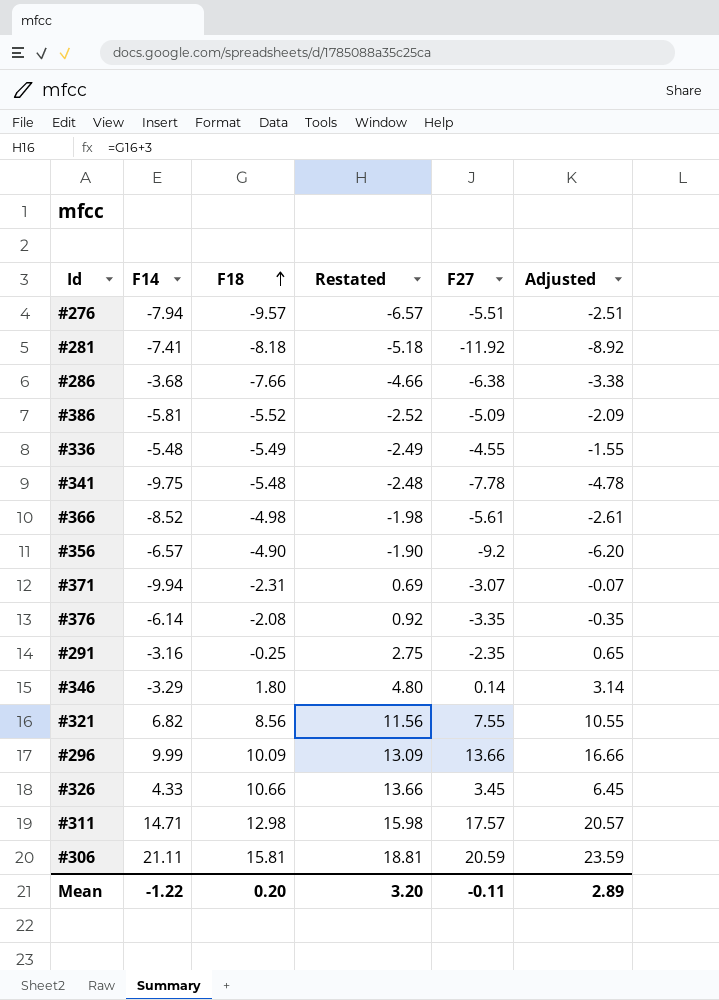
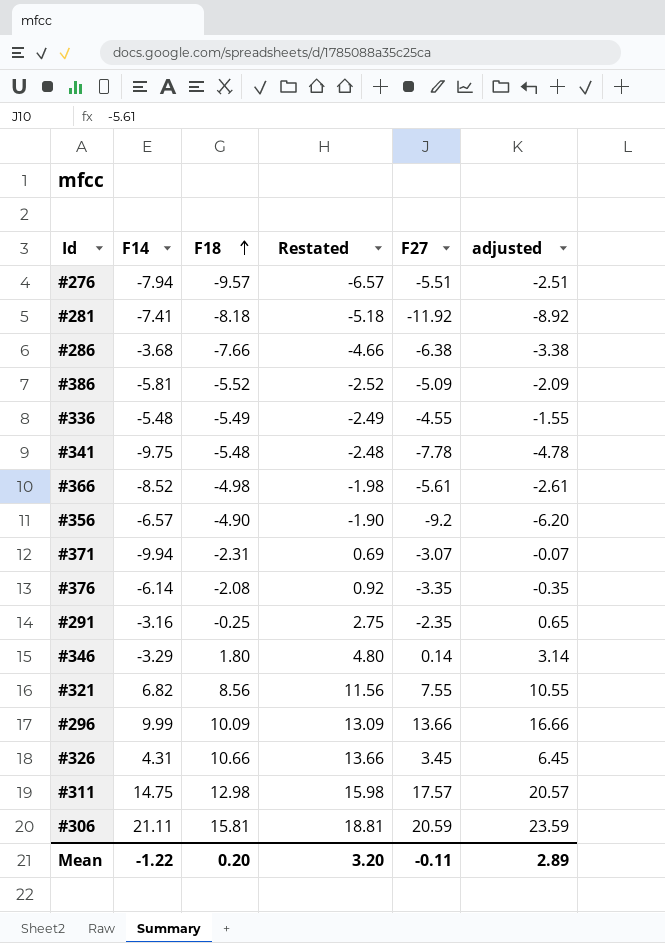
column name: Adjusted -> adjusted
#326 | F14: 4.33 -> 4.31
#311 | F14: 14.71 -> 14.75

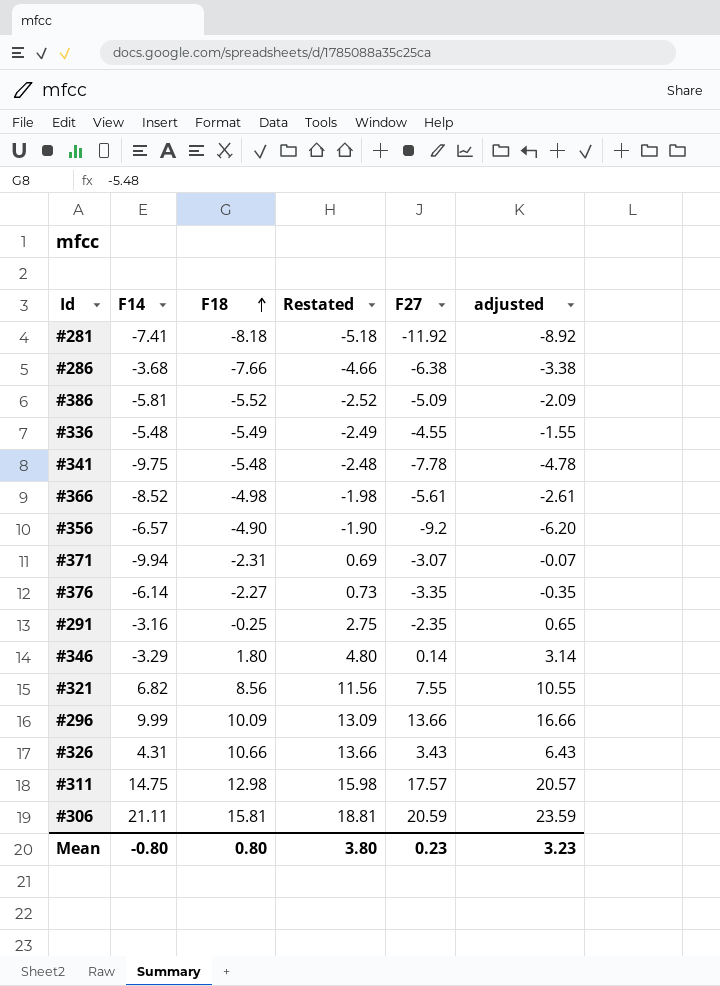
row #276: -7.94 | -9.57 | -6.57 | -5.51 | -2.51 -> none
#376 | F18: -2.08 -> -2.27
#376 | Restated: 0.92 -> 0.73
#326 | F27: 3.45 -> 3.43
#326 | adjusted: 6.45 -> 6.43
Mean | F14: -1.22 -> -0.80
Mean | F18: 0.20 -> 0.80
Mean | Restated: 3.20 -> 3.80
Mean | F27: -0.11 -> 0.23
Mean | adjusted: 2.89 -> 3.23

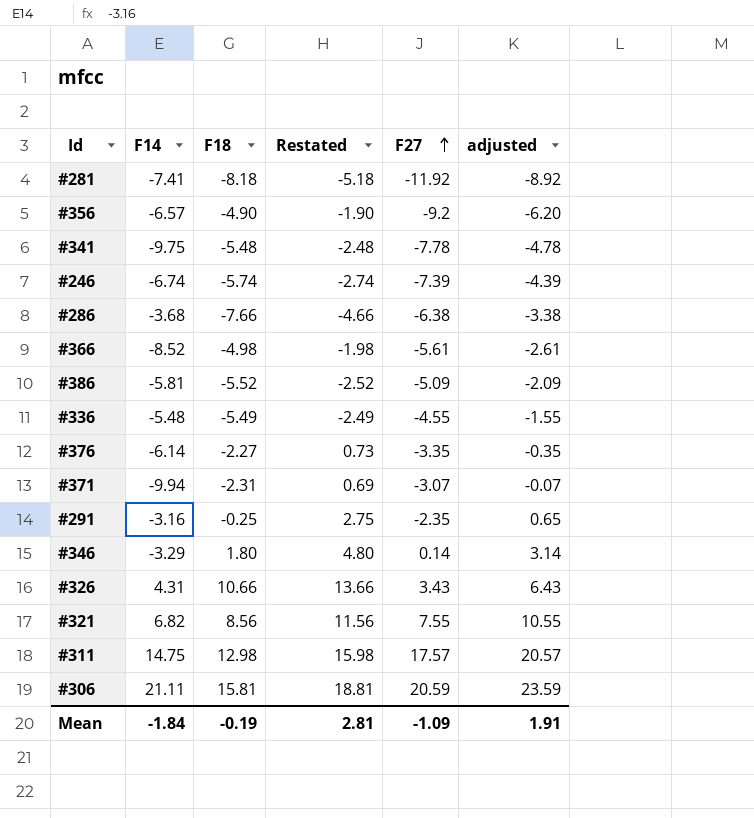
row order: F18 ascending -> F27 ascending
row #296: 9.99 | 10.09 | 13.09 | 13.66 | 16.66 -> none
row #246: none -> -6.74 | -5.74 | -2.74 | -7.39 | -4.39
Mean | F14: -0.80 -> -1.84
Mean | F18: 0.80 -> -0.19
Mean | Restated: 3.80 -> 2.81
Mean | F27: 0.23 -> -1.09
Mean | adjusted: 3.23 -> 1.91

